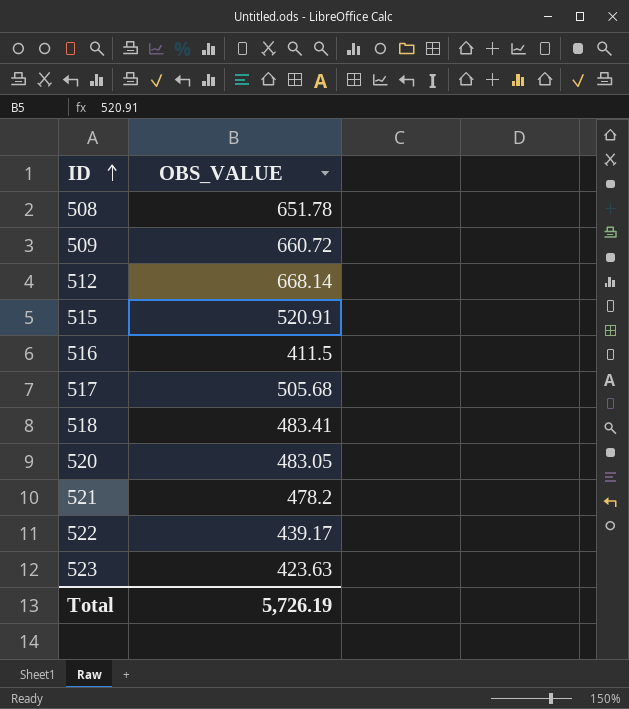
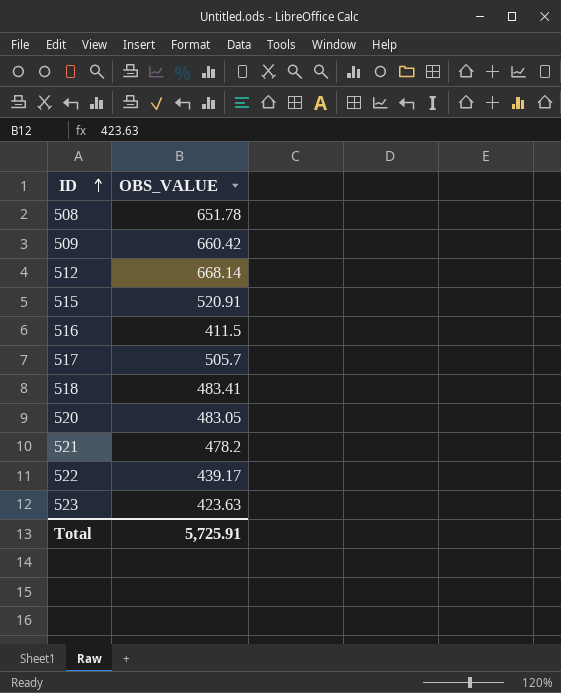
509 | OBS_VALUE: 660.72 -> 660.42
517 | OBS_VALUE: 505.68 -> 505.7
Total | OBS_VALUE: 5,726.19 -> 5,725.91

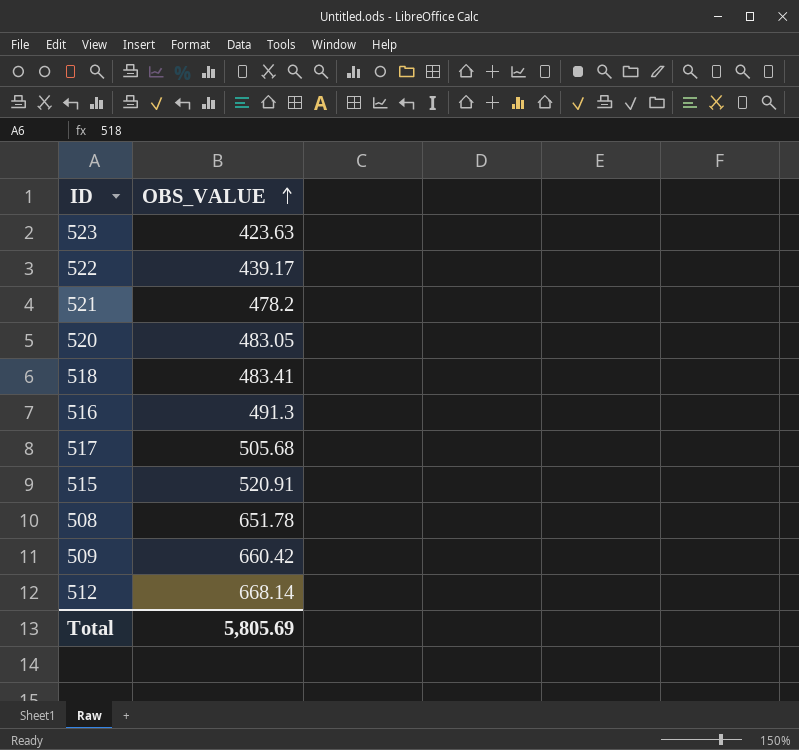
row order: ID ascending -> OBS_VALUE ascending
516 | OBS_VALUE: 411.5 -> 491.3
517 | OBS_VALUE: 505.7 -> 505.68
Total | OBS_VALUE: 5,725.91 -> 5,805.69

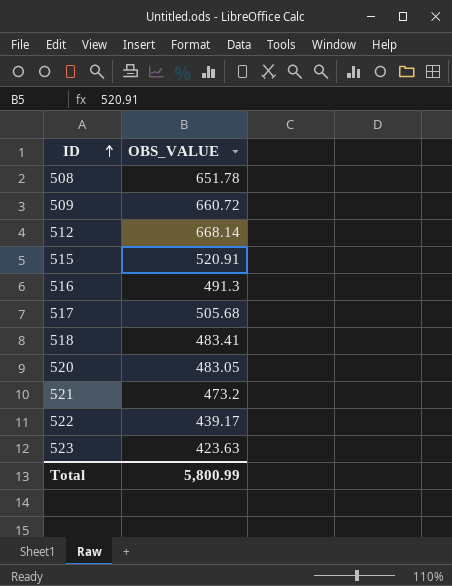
row order: OBS_VALUE ascending -> ID ascending
509 | OBS_VALUE: 660.42 -> 660.72
521 | OBS_VALUE: 478.2 -> 473.2
Total | OBS_VALUE: 5,805.69 -> 5,800.99

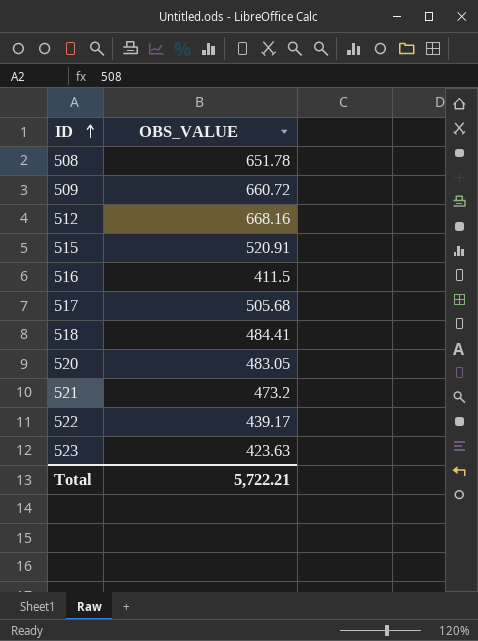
512 | OBS_VALUE: 668.14 -> 668.16
516 | OBS_VALUE: 491.3 -> 411.5
518 | OBS_VALUE: 483.41 -> 484.41
Total | OBS_VALUE: 5,800.99 -> 5,722.21

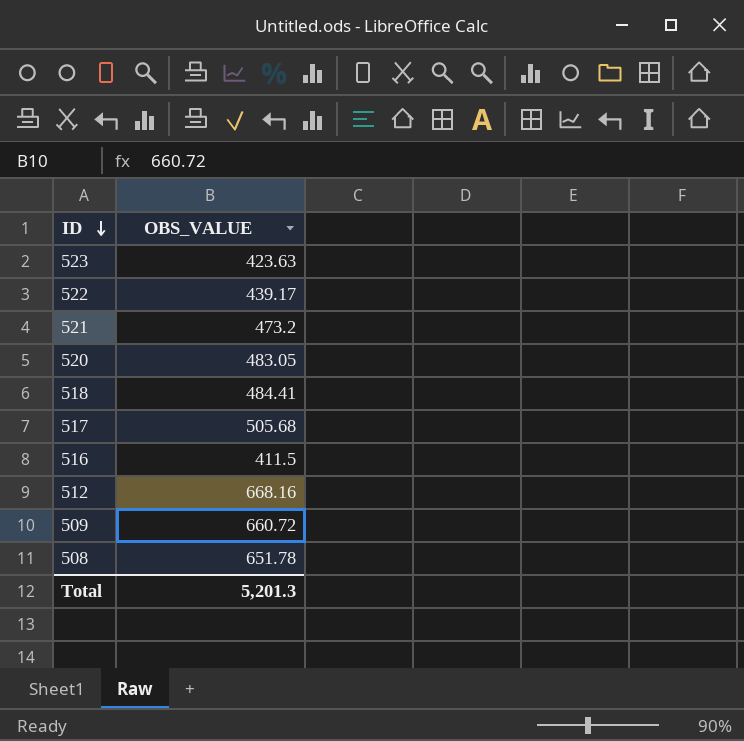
row order: ID ascending -> ID descending
row 515: 520.91 -> none
Total | OBS_VALUE: 5,722.21 -> 5,201.3

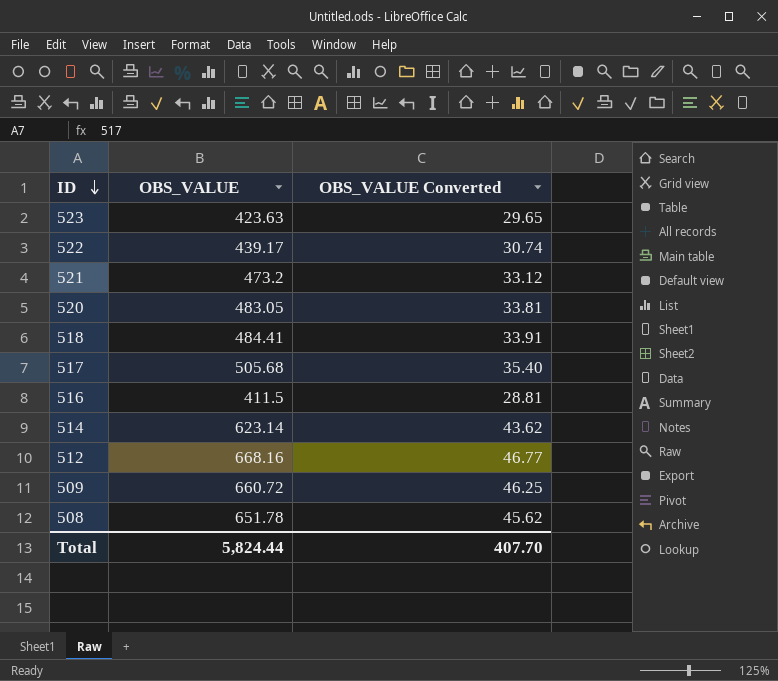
column OBS_VALUE Converted | formula: none -> [OBS_VALUE] * 0.07
row 514: none -> 623.14 | 43.62
Total | OBS_VALUE: 5,201.3 -> 5,824.44

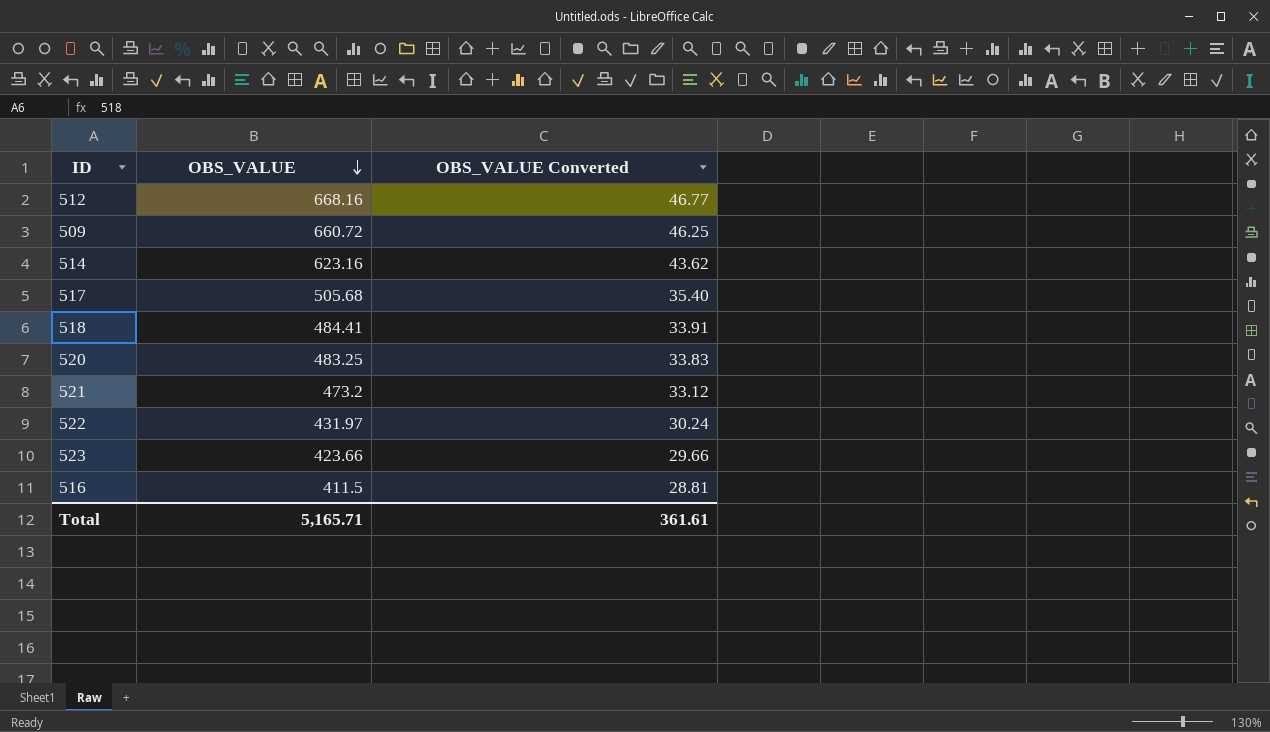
row order: ID descending -> OBS_VALUE descending
row 508: 651.78 | 45.62 -> none
514 | OBS_VALUE: 623.14 -> 623.16
520 | OBS_VALUE: 483.05 -> 483.25
520 | OBS_VALUE Converted: 33.81 -> 33.83
522 | OBS_VALUE: 439.17 -> 431.97
522 | OBS_VALUE Converted: 30.74 -> 30.24
523 | OBS_VALUE: 423.63 -> 423.66
523 | OBS_VALUE Converted: 29.65 -> 29.66
Total | OBS_VALUE: 5,824.44 -> 5,165.71
Total | OBS_VALUE Converted: 407.70 -> 361.61

